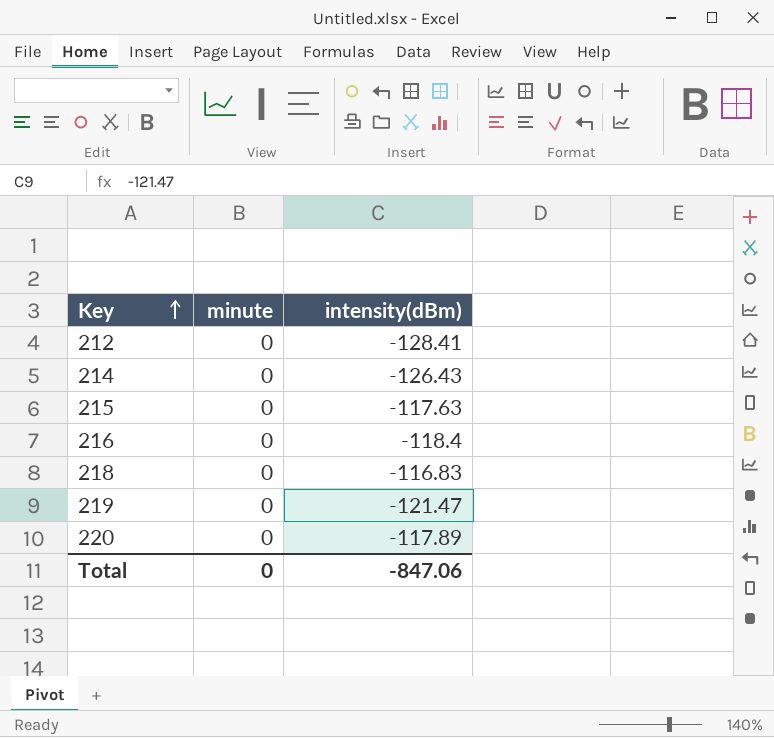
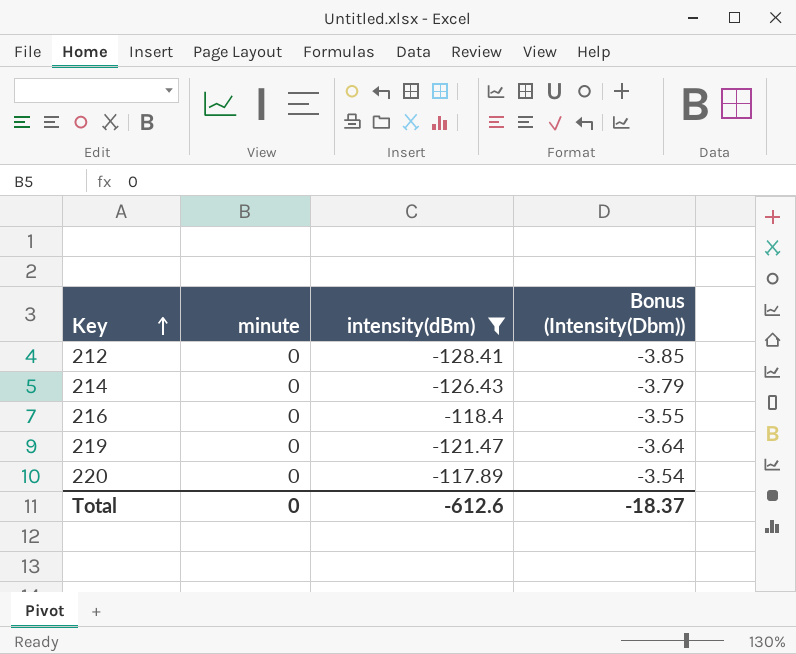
filter: none -> intensity(dBm) <= -117.89
column Bonus (Intensity(Dbm)) | formula: none -> [intensity(dBm)] * 0.03
Total | intensity(dBm): -847.06 -> -612.6

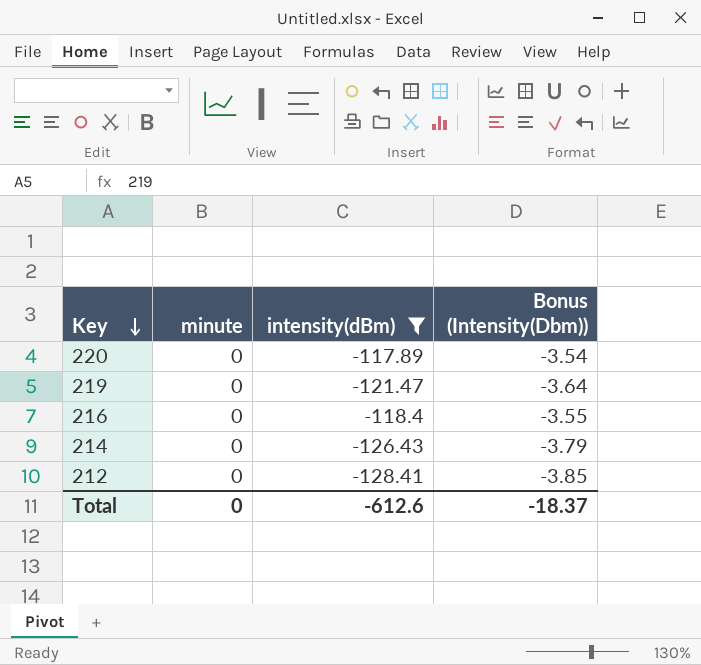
row order: Key ascending -> Key descending

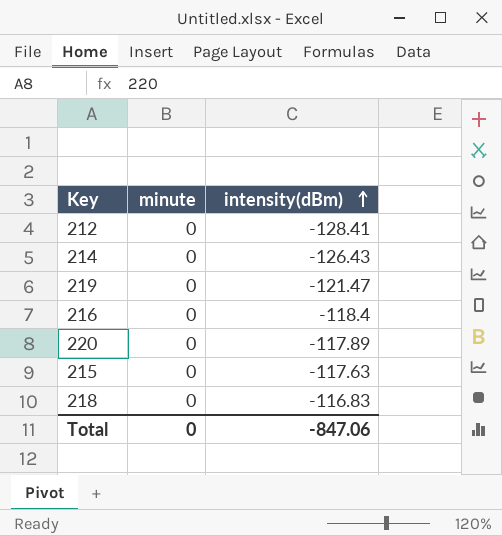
filter: intensity(dBm) <= -117.89 -> none
row order: Key descending -> intensity(dBm) ascending
column Bonus (Intensity(Dbm)) | formula: [intensity(dBm)] * 0.03 -> none
Total | intensity(dBm): -612.6 -> -847.06

